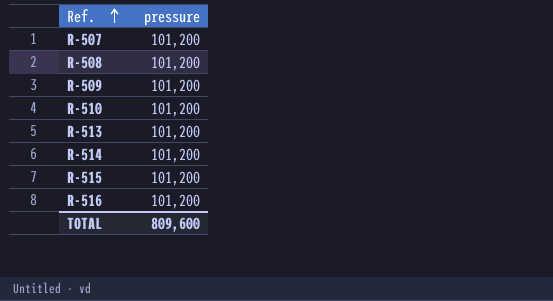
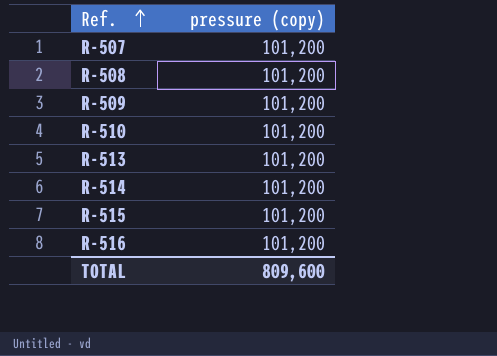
column name: pressure -> pressure (copy)

